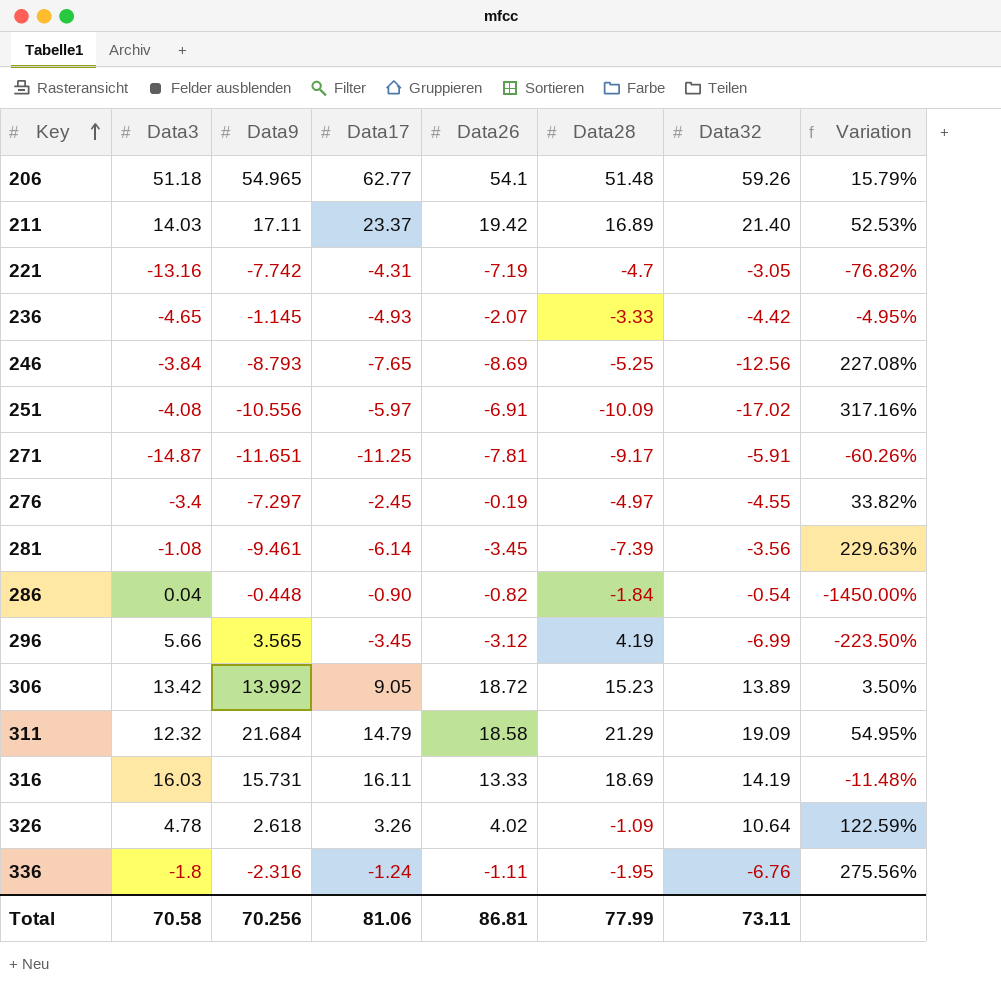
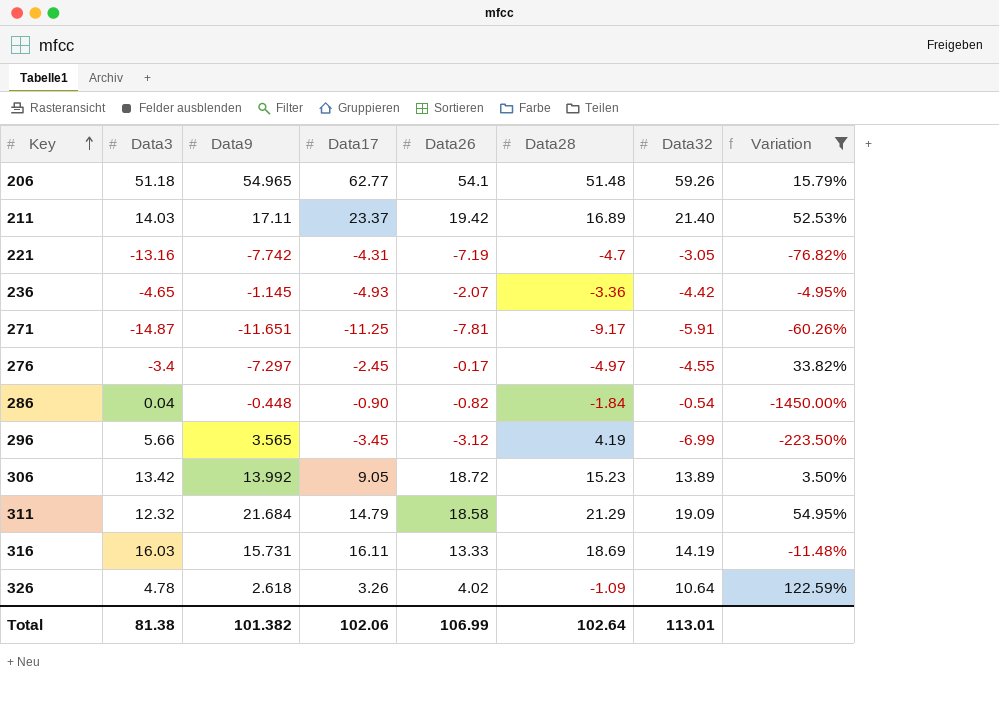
filter: none -> Variation <= 122.59%
236 | Data28: -3.33 -> -3.36
276 | Data26: -0.19 -> -0.17
Total | Data3: 70.58 -> 81.38
Total | Data9: 70.256 -> 101.382
Total | Data17: 81.06 -> 102.06
Total | Data26: 86.81 -> 106.99
Total | Data28: 77.99 -> 102.64
Total | Data32: 73.11 -> 113.01

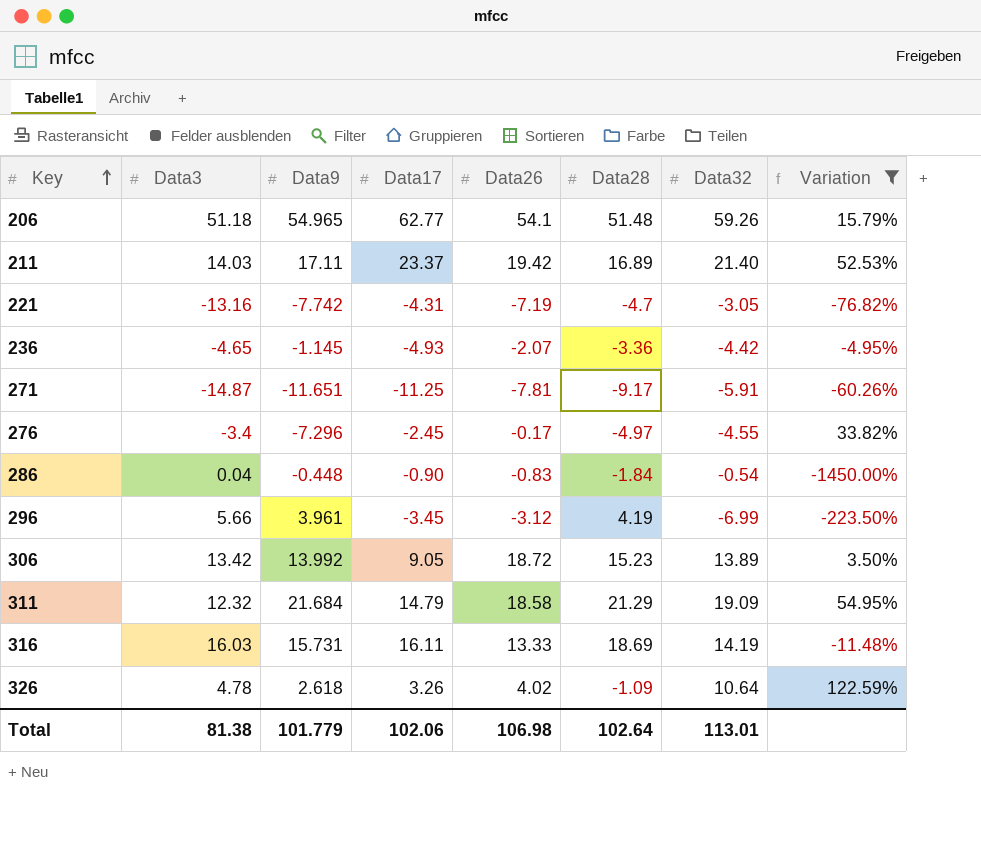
276 | Data9: -7.297 -> -7.296
286 | Data26: -0.82 -> -0.83
296 | Data9: 3.565 -> 3.961
Total | Data9: 101.382 -> 101.779
Total | Data26: 106.99 -> 106.98

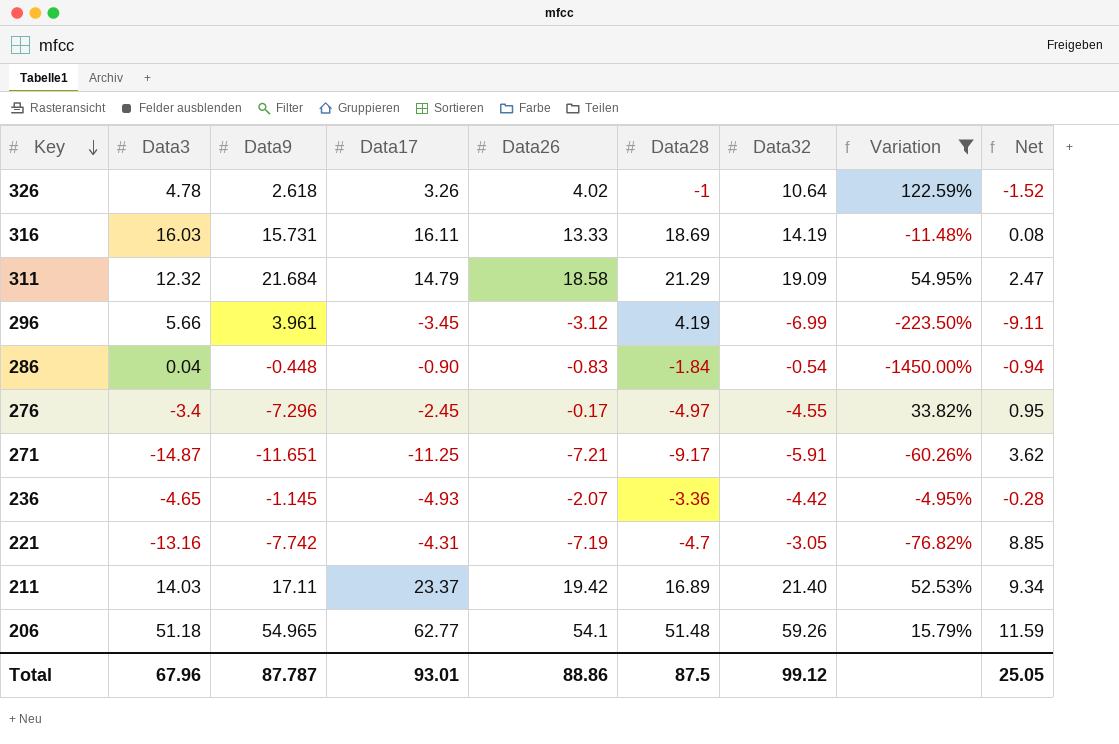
row order: Key ascending -> Key descending
column Net | formula: none -> [Data17] - [Data3]
row 306: 13.42 | 13.992 | 9.05 | 18.72 | 15.23 | 13.89 | 3.50% -> none
326 | Data28: -1.09 -> -1
271 | Data26: -7.81 -> -7.21
Total | Data3: 81.38 -> 67.96
Total | Data9: 101.779 -> 87.787
Total | Data17: 102.06 -> 93.01
Total | Data26: 106.98 -> 88.86
Total | Data28: 102.64 -> 87.5
Total | Data32: 113.01 -> 99.12

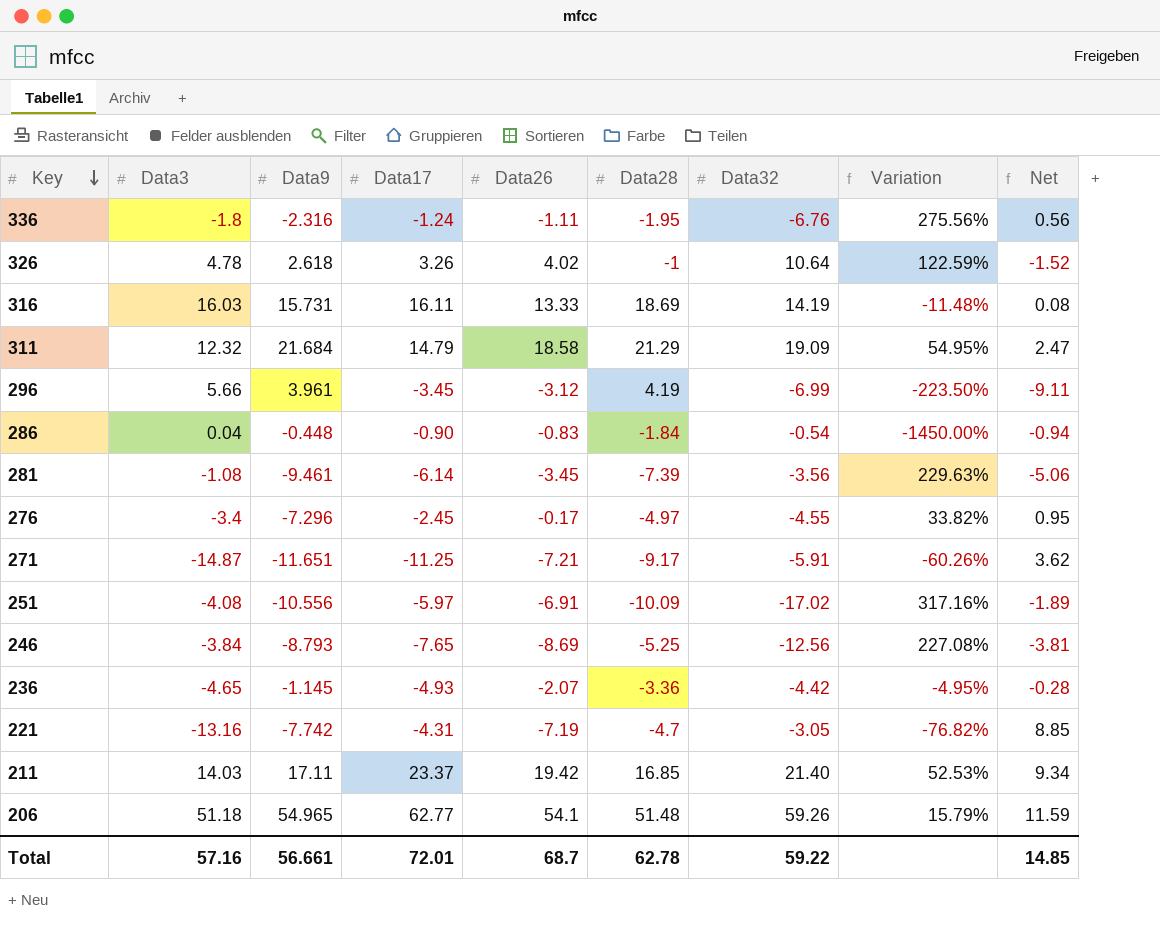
filter: Variation <= 122.59% -> none
211 | Data28: 16.89 -> 16.85
Total | Data3: 67.96 -> 57.16
Total | Data9: 87.787 -> 56.661
Total | Data17: 93.01 -> 72.01
Total | Data26: 88.86 -> 68.7
Total | Data28: 87.5 -> 62.78
Total | Data32: 99.12 -> 59.22
Total | Net: 25.05 -> 14.85

